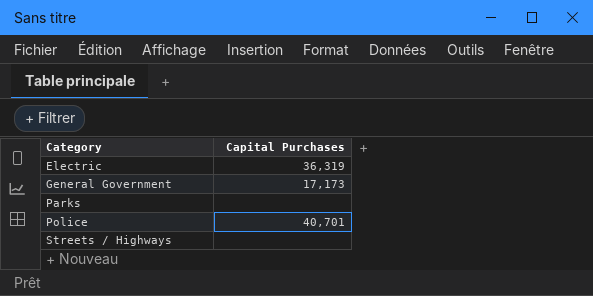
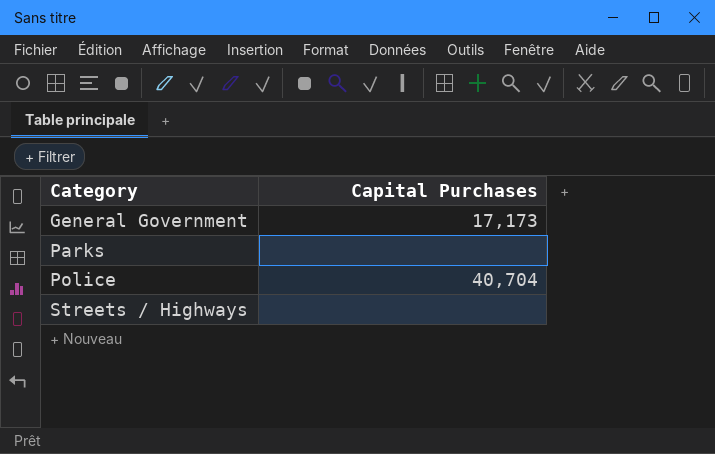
row Electric: 36,319 -> none
Police | Capital Purchases: 40,701 -> 40,704

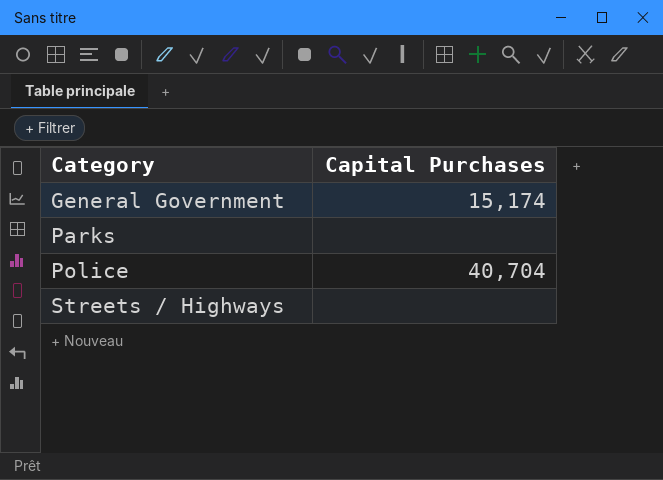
General Government | Capital Purchases: 17,173 -> 15,174

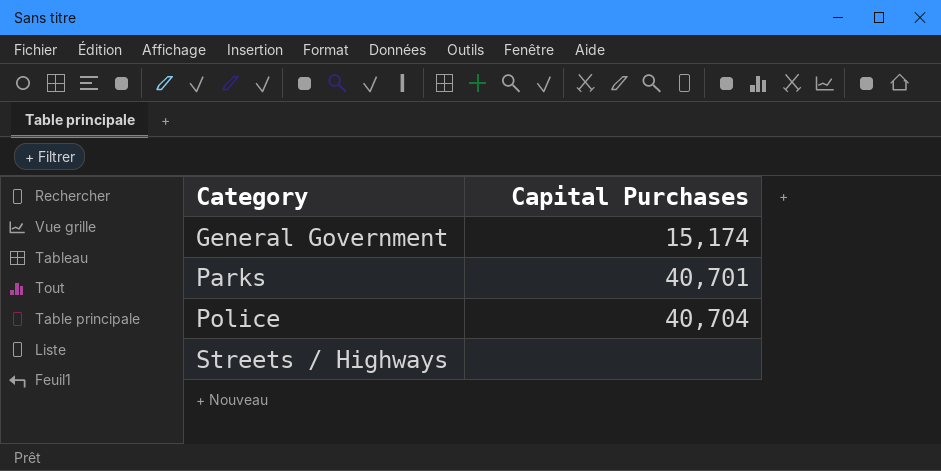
Parks | Capital Purchases: none -> 40,701

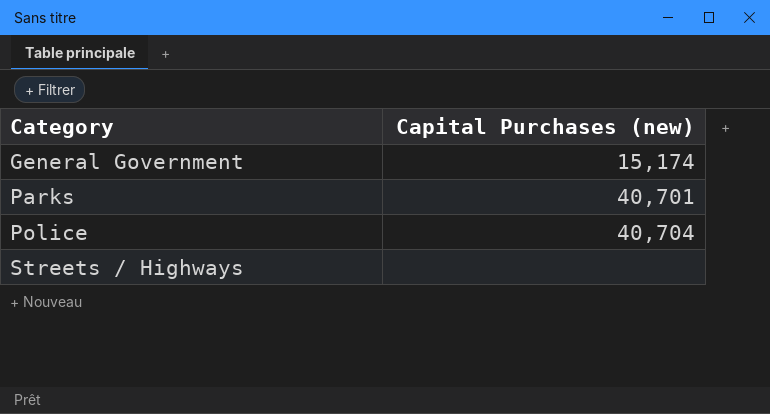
column name: Capital Purchases -> Capital Purchases (new)

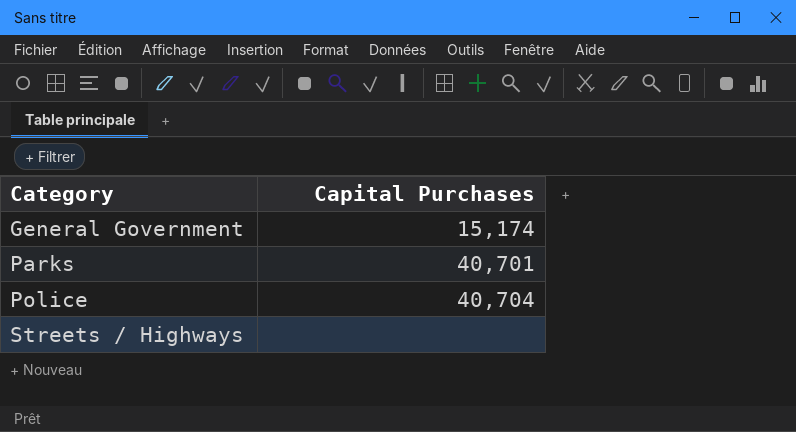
column name: Capital Purchases (new) -> Capital Purchases

